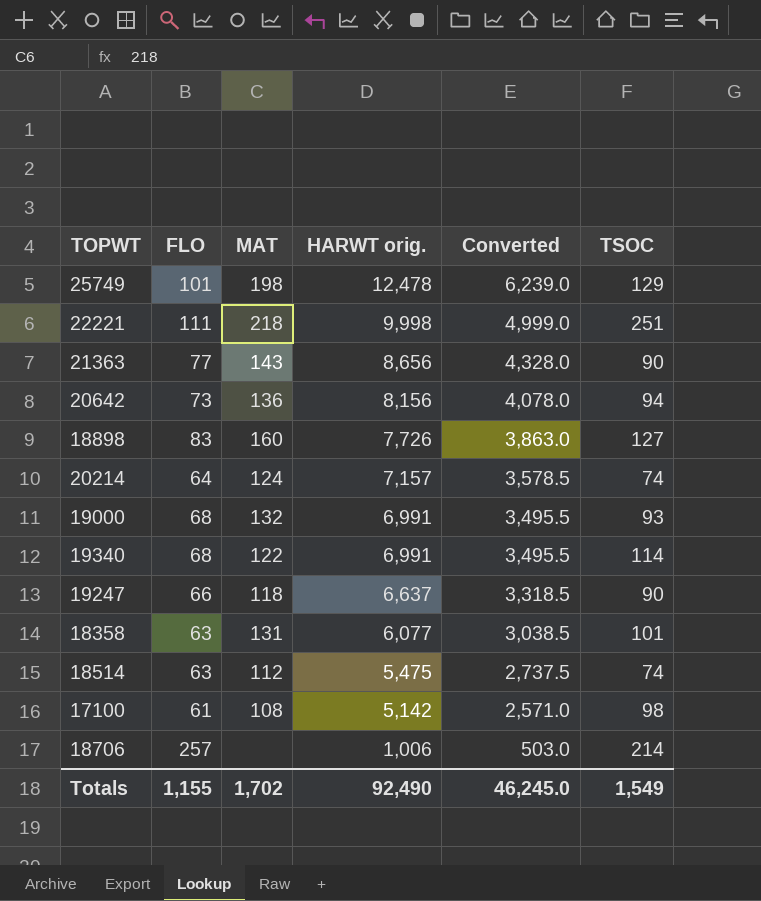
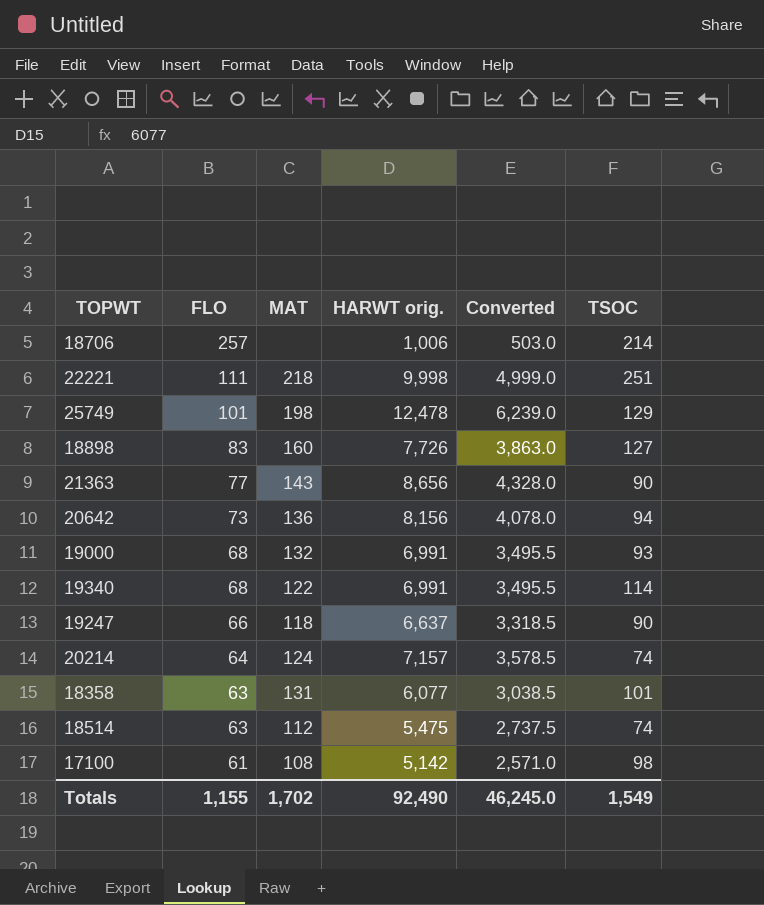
row order: HARWT orig. descending -> FLO descending

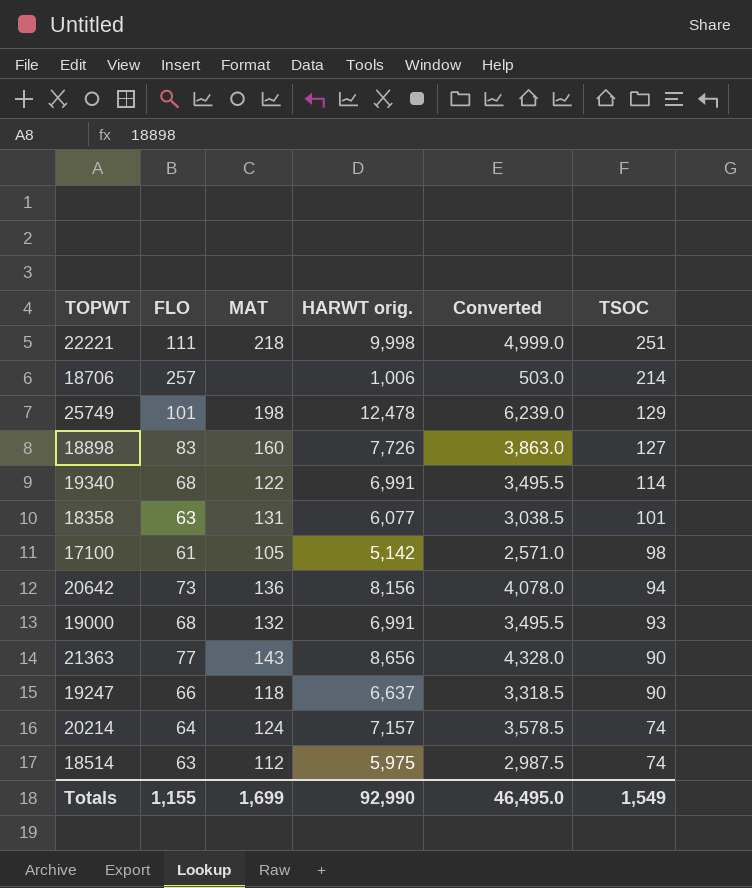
row order: FLO descending -> TSOC descending
17100 | MAT: 108 -> 105
18514 | HARWT orig.: 5,475 -> 5,975
18514 | Converted: 2,737.5 -> 2,987.5
Totals | MAT: 1,702 -> 1,699
Totals | HARWT orig.: 92,490 -> 92,990
Totals | Converted: 46,245.0 -> 46,495.0

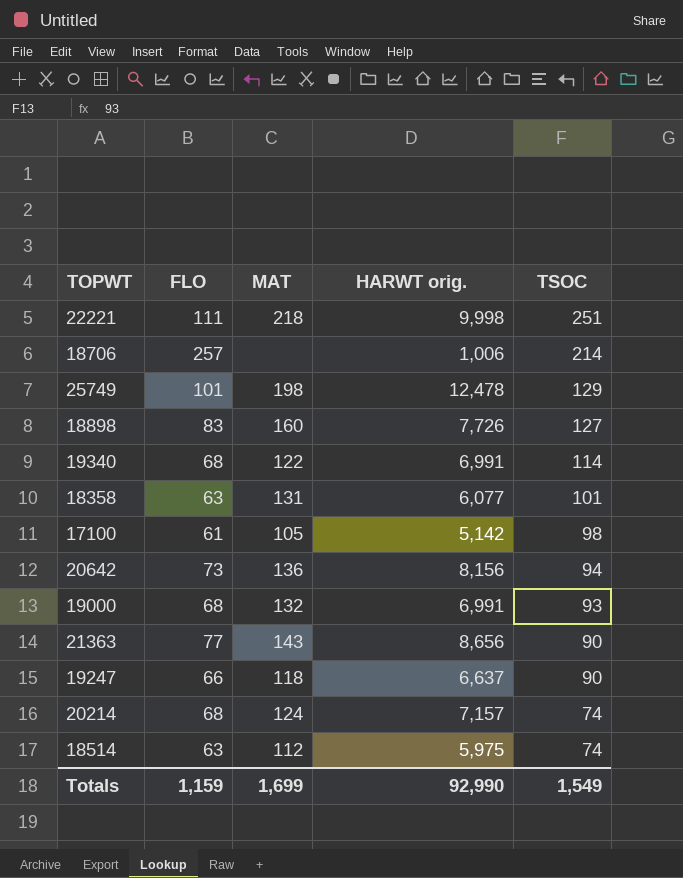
column Converted | formula: [HARWT orig.] * 0.5 -> none
20214 | FLO: 64 -> 68
Totals | FLO: 1,155 -> 1,159

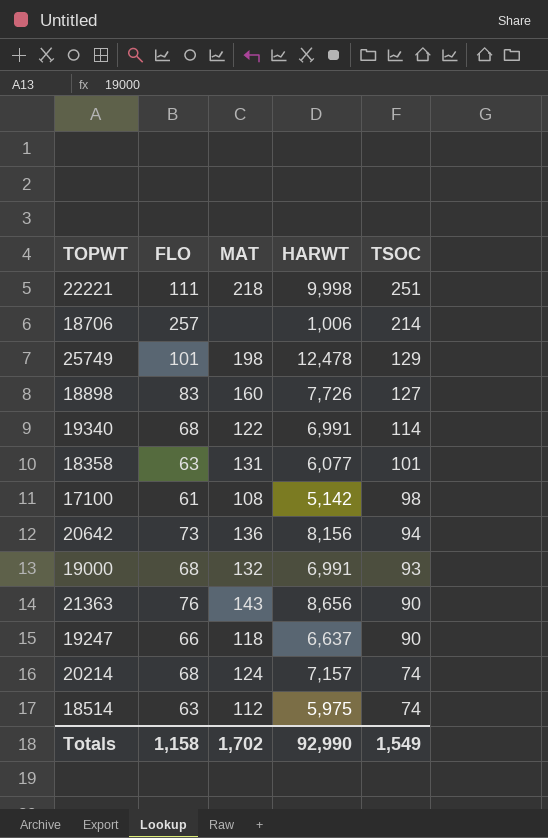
column name: HARWT orig. -> HARWT
17100 | MAT: 105 -> 108
21363 | FLO: 77 -> 76
Totals | FLO: 1,159 -> 1,158
Totals | MAT: 1,699 -> 1,702

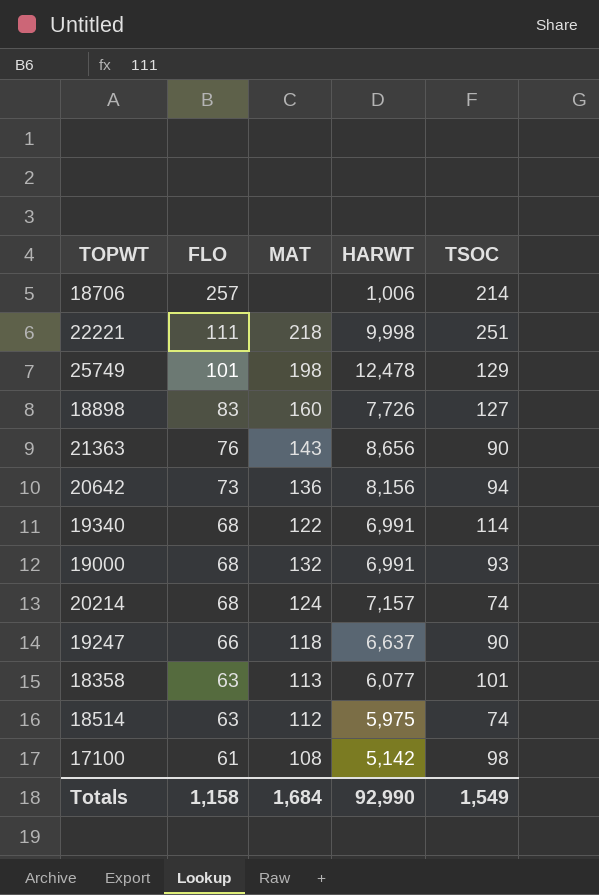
row order: TSOC descending -> FLO descending
18358 | MAT: 131 -> 113
Totals | MAT: 1,702 -> 1,684

